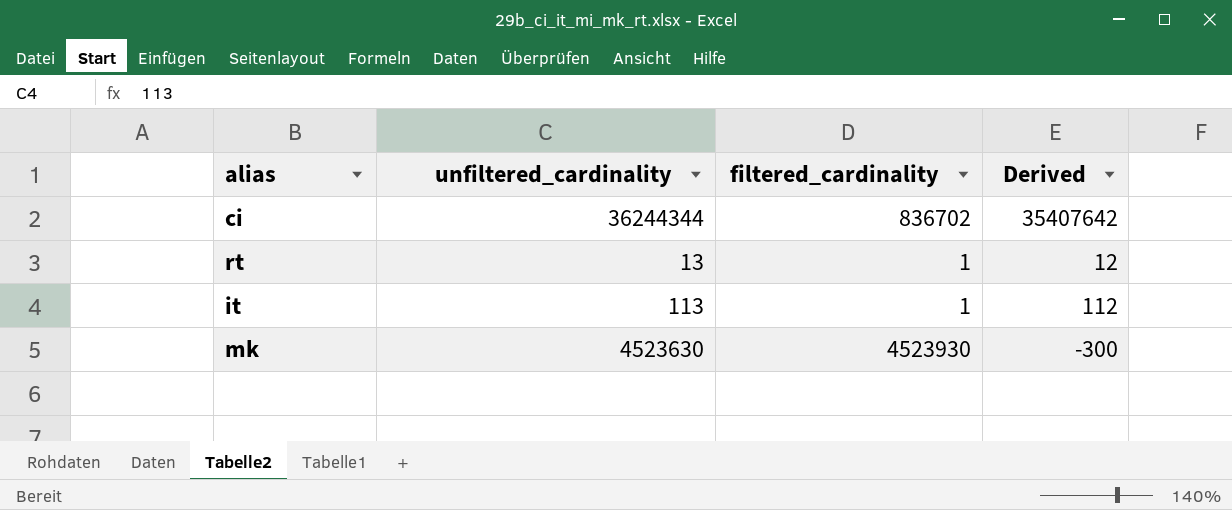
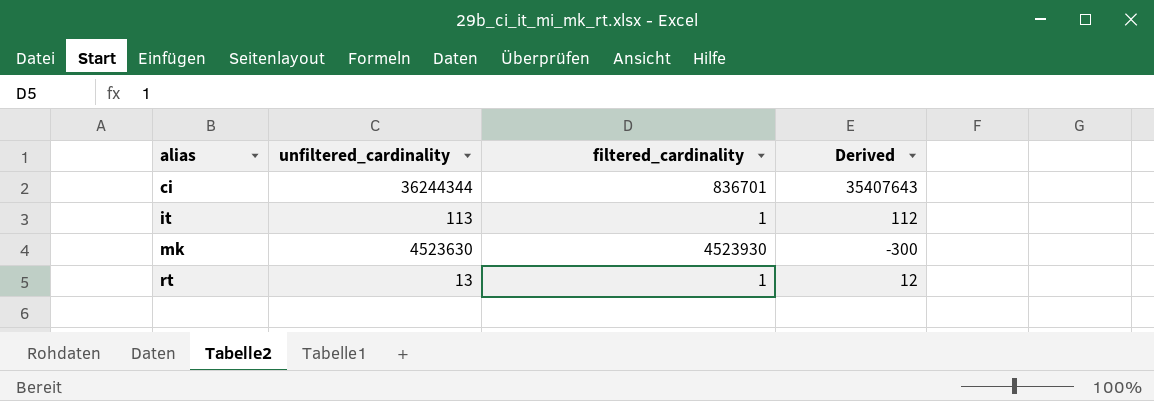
row order: none -> alias ascending
ci | filtered_cardinality: 836702 -> 836701
ci | Derived: 35407642 -> 35407643

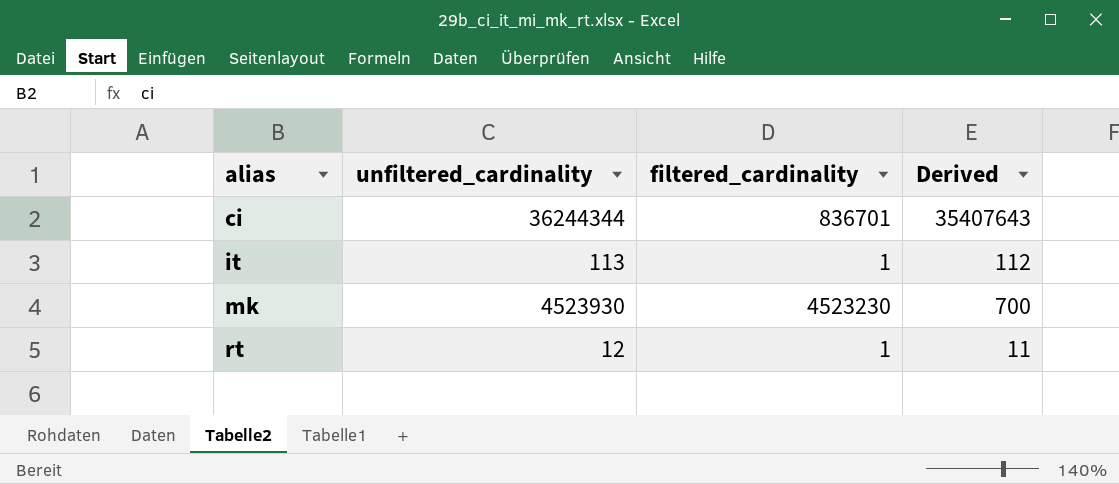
mk | unfiltered_cardinality: 4523630 -> 4523930
mk | filtered_cardinality: 4523930 -> 4523230
mk | Derived: -300 -> 700
rt | unfiltered_cardinality: 13 -> 12
rt | Derived: 12 -> 11

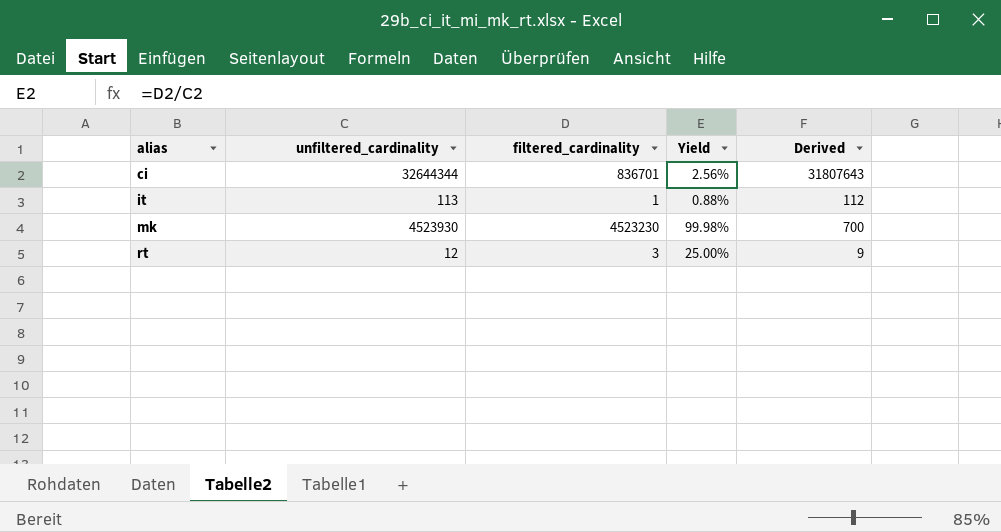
column Yield | formula: none -> [filtered_cardinality] / [unfiltered_cardinality]
ci | unfiltered_cardinality: 36244344 -> 32644344
ci | Derived: 35407643 -> 31807643
rt | filtered_cardinality: 1 -> 3
rt | Derived: 11 -> 9

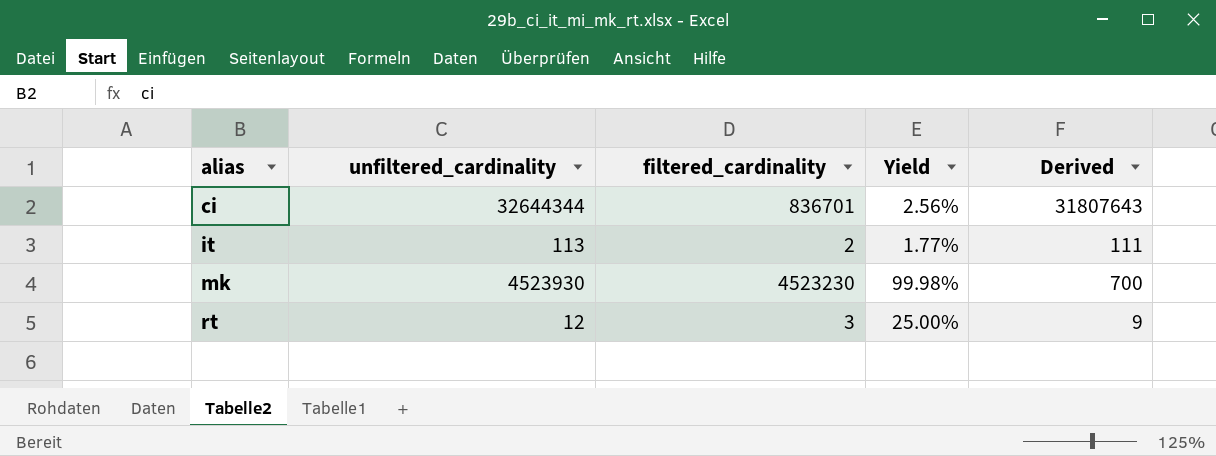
it | filtered_cardinality: 1 -> 2
it | Yield: 0.88% -> 1.77%
it | Derived: 112 -> 111

